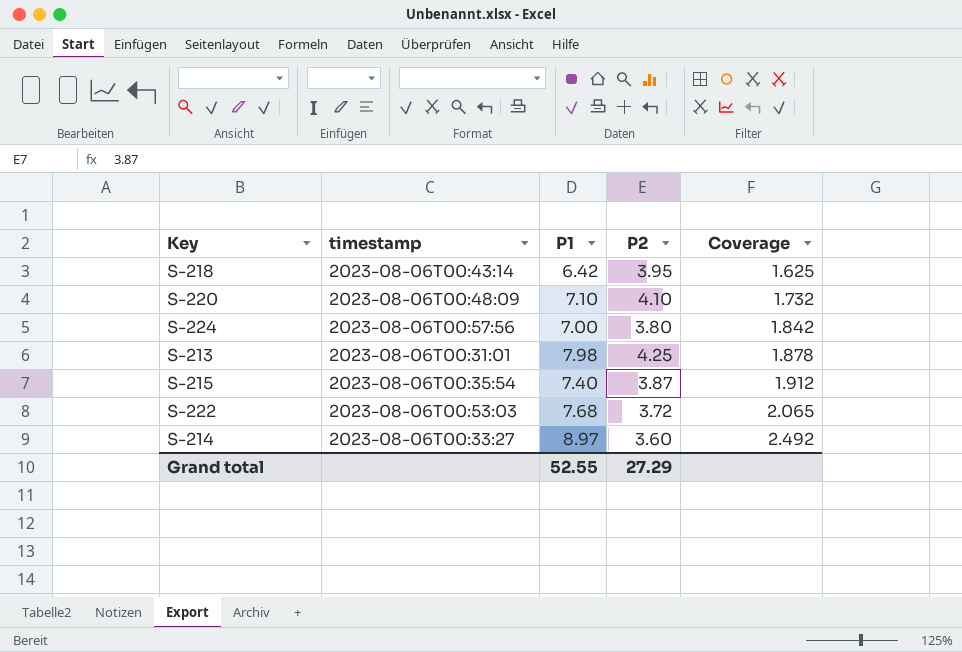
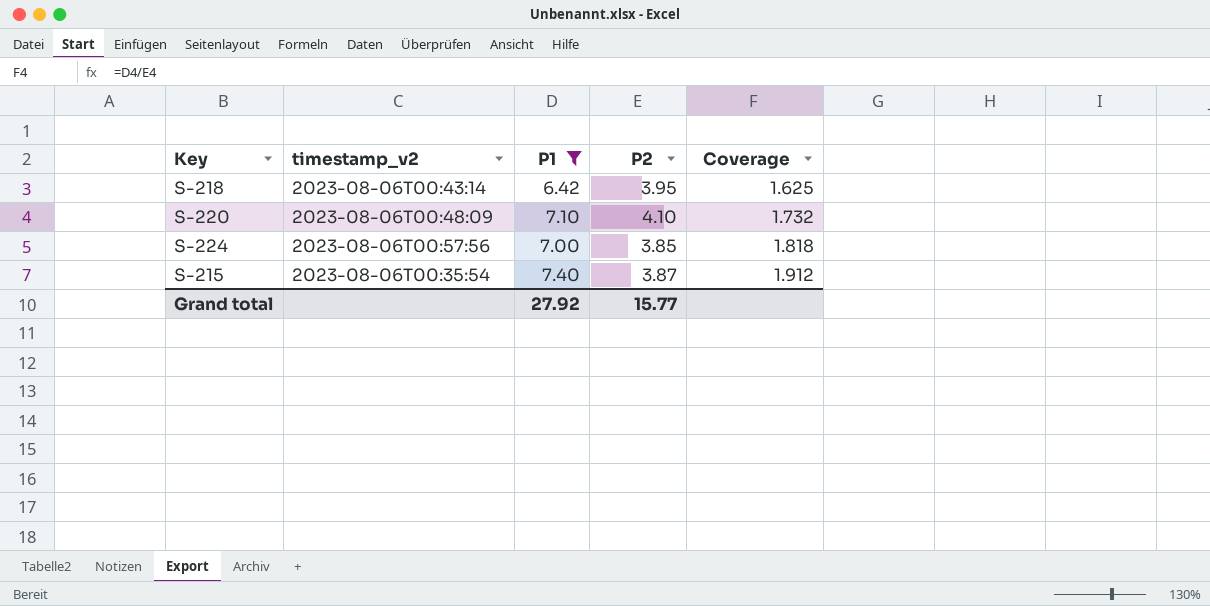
filter: none -> P1 <= 7.40
column name: timestamp -> timestamp_v2
S-224 | P2: 3.80 -> 3.85
S-224 | Coverage: 1.842 -> 1.818
Grand total | P1: 52.55 -> 27.92
Grand total | P2: 27.29 -> 15.77

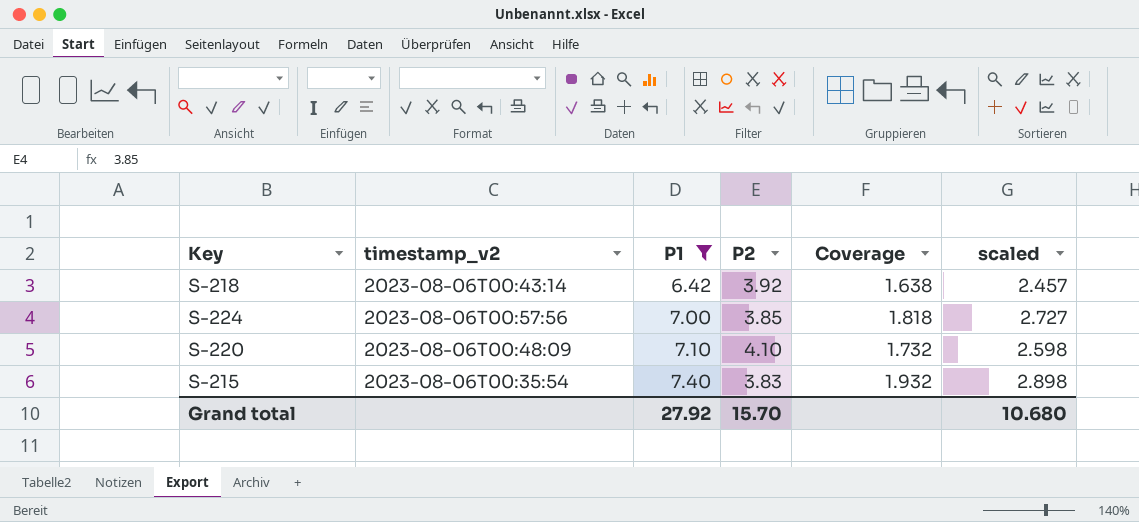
row order: Coverage ascending -> P1 ascending
column scaled | formula: none -> [Coverage] * 1.5
S-218 | P2: 3.95 -> 3.92
S-218 | Coverage: 1.625 -> 1.638
S-215 | P2: 3.87 -> 3.83
S-215 | Coverage: 1.912 -> 1.932
Grand total | P2: 15.77 -> 15.70

